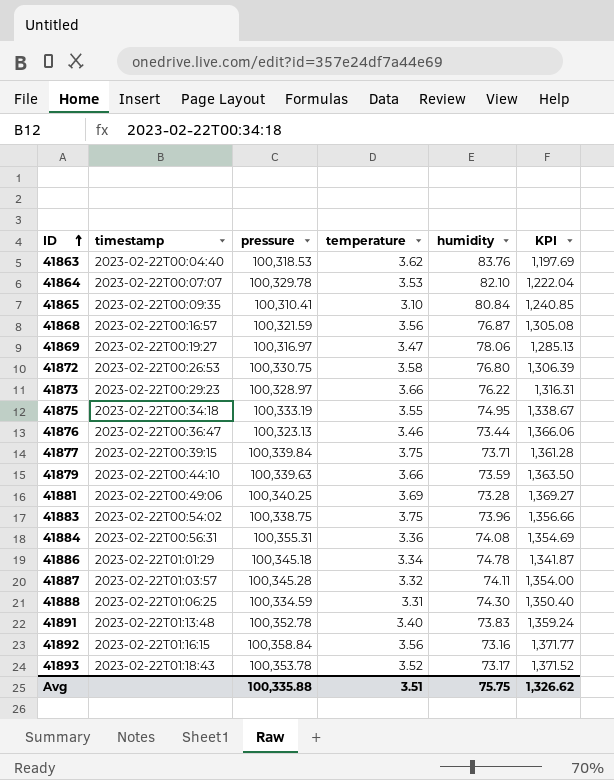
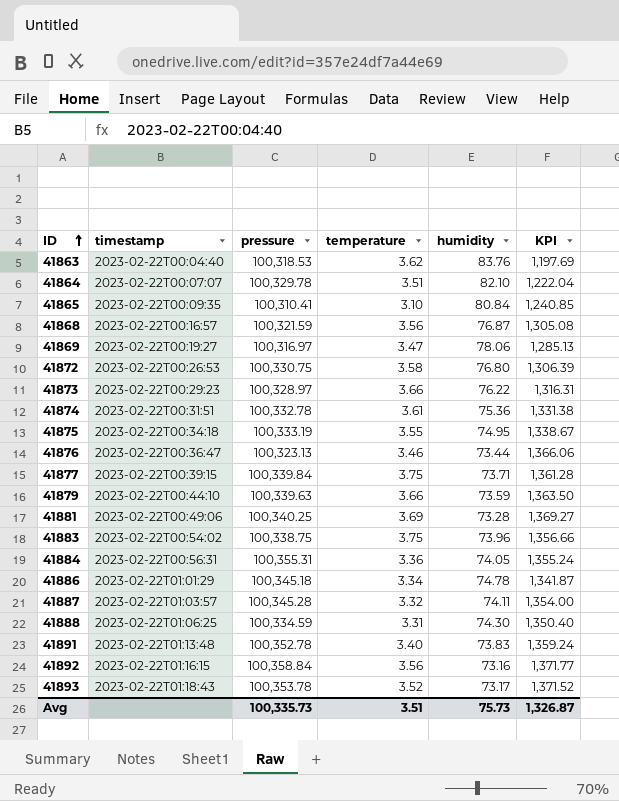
41864 | temperature: 3.53 -> 3.51
row 41874: none -> 2023-02-22T00:31:51 | 100,332.78 | 3.61 | 75.36 | 1,331.38
41884 | humidity: 74.08 -> 74.05
41884 | KPI: 1,354.69 -> 1,355.24
Avg | pressure: 100,335.88 -> 100,335.73
Avg | humidity: 75.75 -> 75.73
Avg | KPI: 1,326.62 -> 1,326.87

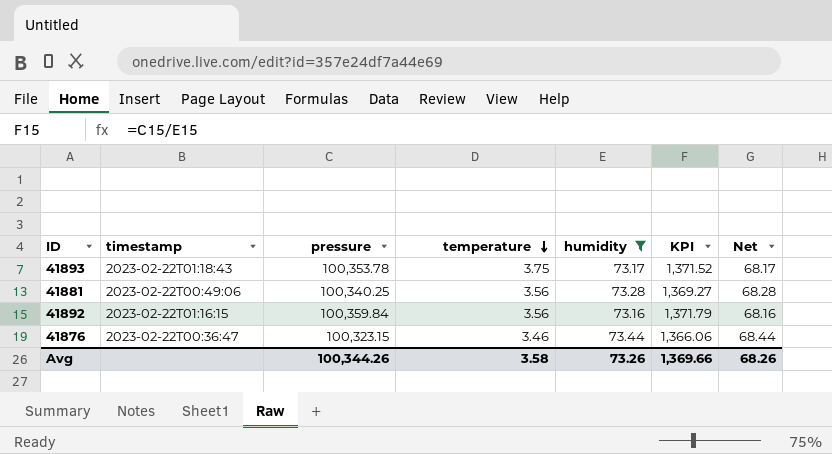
filter: none -> humidity <= 73.44
row order: ID ascending -> temperature descending
column Net | formula: none -> [humidity] - 5
41893 | temperature: 3.52 -> 3.75
41881 | temperature: 3.69 -> 3.56
41892 | pressure: 100,358.84 -> 100,359.84
41892 | KPI: 1,371.77 -> 1,371.79
41876 | pressure: 100,323.13 -> 100,323.15
Avg | pressure: 100,335.73 -> 100,344.26
Avg | temperature: 3.51 -> 3.58
Avg | humidity: 75.73 -> 73.26
Avg | KPI: 1,326.87 -> 1,369.66

